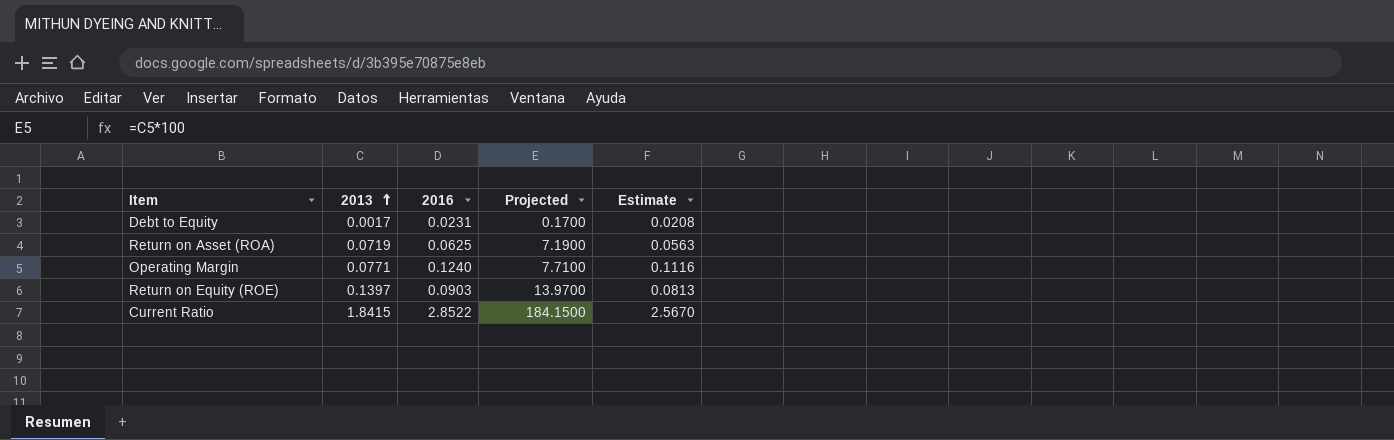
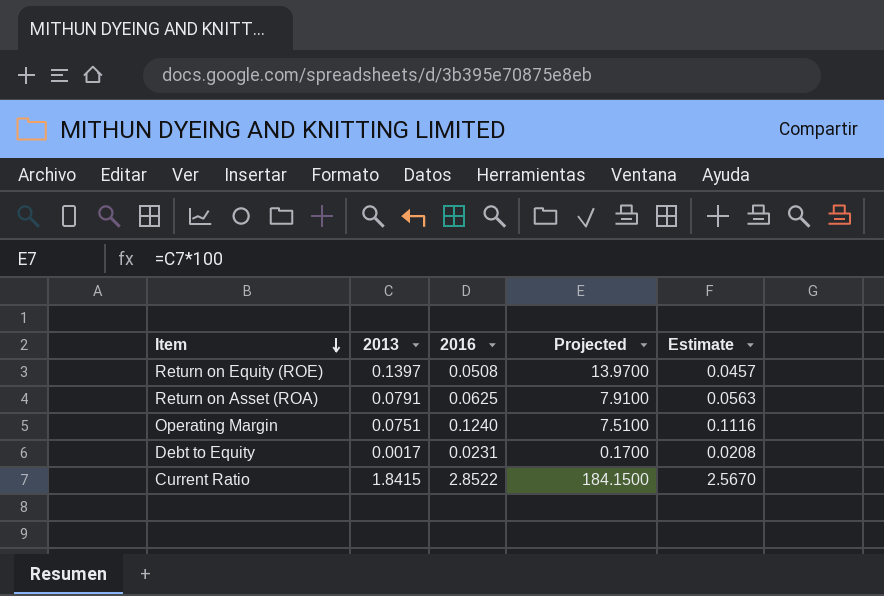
row order: 2013 ascending -> Item descending
Return on Equity (ROE) | 2016: 0.0903 -> 0.0508
Return on Equity (ROE) | Estimate: 0.0813 -> 0.0457
Return on Asset (ROA) | 2013: 0.0719 -> 0.0791
Return on Asset (ROA) | Projected: 7.1900 -> 7.9100
Operating Margin | 2013: 0.0771 -> 0.0751
Operating Margin | Projected: 7.7100 -> 7.5100

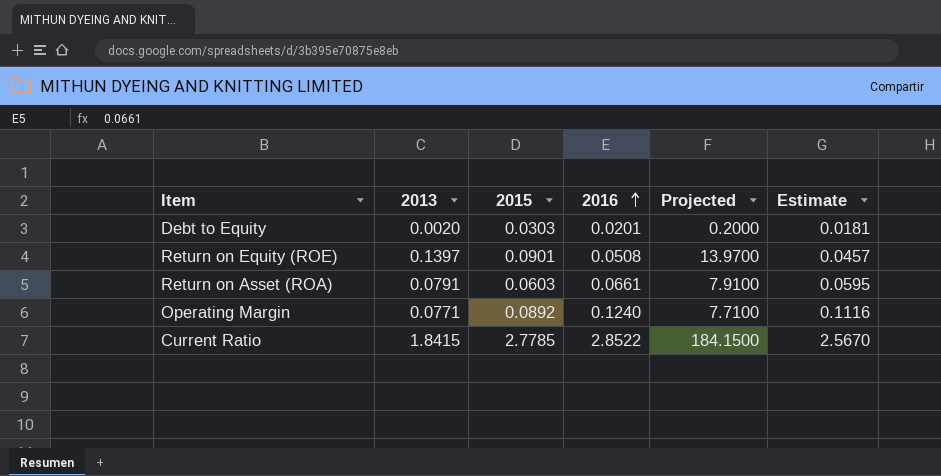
row order: Item descending -> 2016 ascending
column 2015 | position: none -> 3
Debt to Equity | 2013: 0.0017 -> 0.0020
Debt to Equity | 2016: 0.0231 -> 0.0201
Debt to Equity | Projected: 0.1700 -> 0.2000
Debt to Equity | Estimate: 0.0208 -> 0.0181
Return on Asset (ROA) | 2016: 0.0625 -> 0.0661
Return on Asset (ROA) | Estimate: 0.0563 -> 0.0595
Operating Margin | 2013: 0.0751 -> 0.0771
Operating Margin | Projected: 7.5100 -> 7.7100

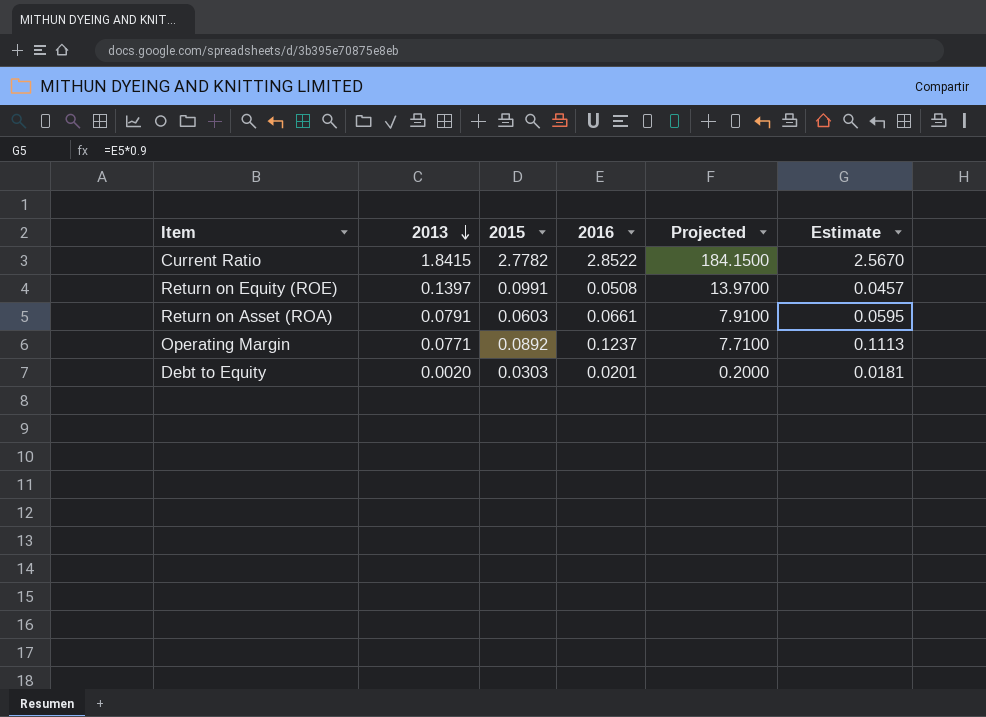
row order: 2016 ascending -> 2013 descending
Current Ratio | 2015: 2.7785 -> 2.7782
Return on Equity (ROE) | 2015: 0.0901 -> 0.0991
Operating Margin | 2016: 0.1240 -> 0.1237
Operating Margin | Estimate: 0.1116 -> 0.1113

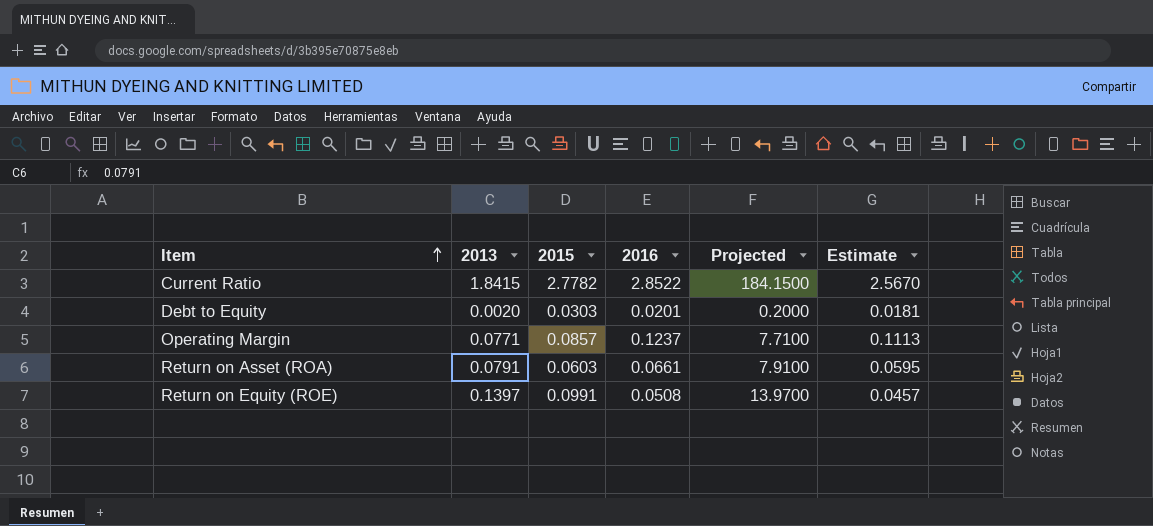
row order: 2013 descending -> Item ascending
Operating Margin | 2015: 0.0892 -> 0.0857

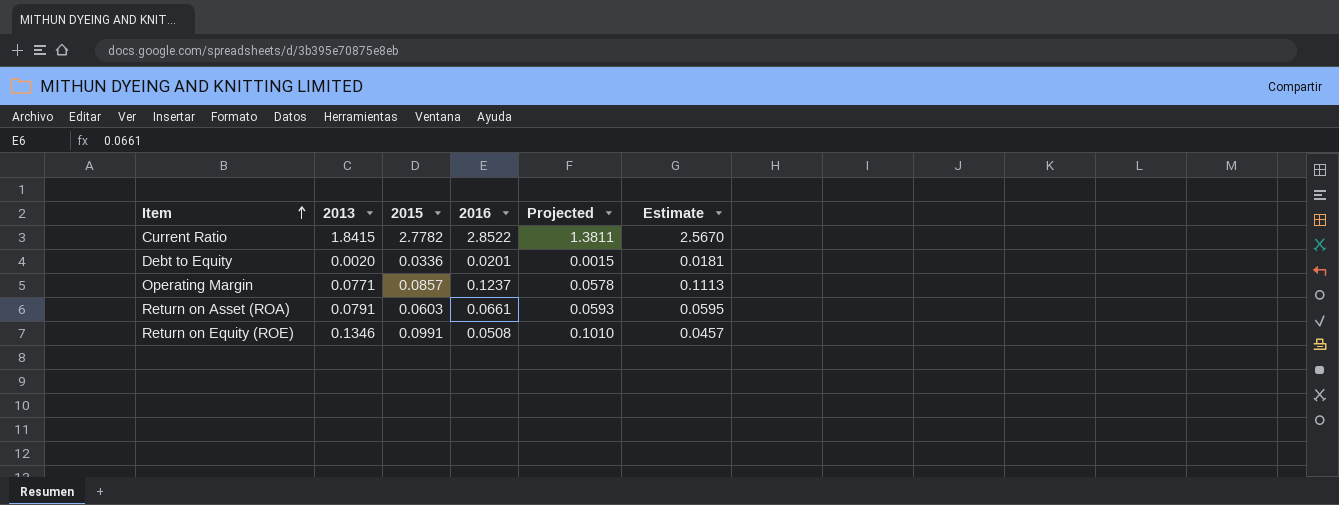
column Projected | formula: [2013] * 100 -> [2013] * 0.75
Debt to Equity | 2015: 0.0303 -> 0.0336
Return on Equity (ROE) | 2013: 0.1397 -> 0.1346

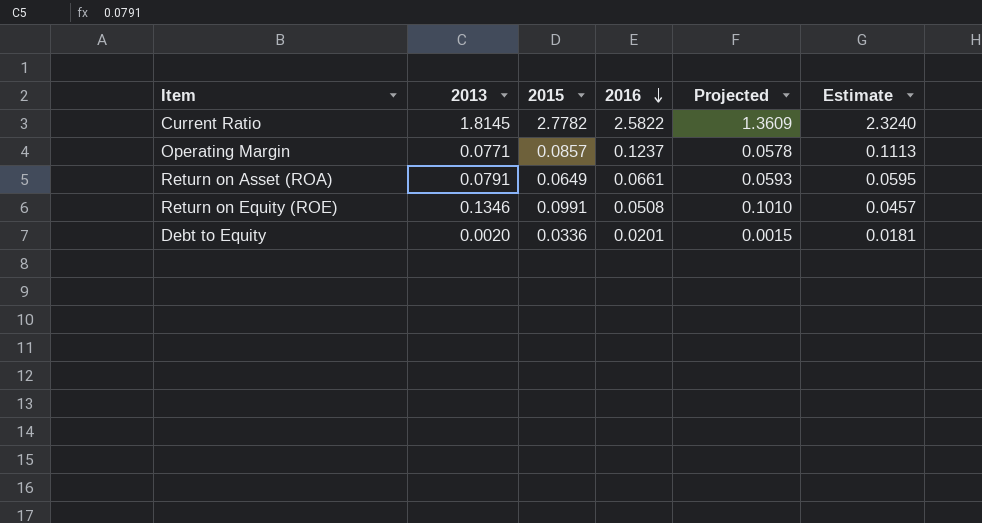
row order: Item ascending -> 2016 descending
Current Ratio | 2013: 1.8415 -> 1.8145
Current Ratio | 2016: 2.8522 -> 2.5822
Current Ratio | Projected: 1.3811 -> 1.3609
Current Ratio | Estimate: 2.5670 -> 2.3240
Return on Asset (ROA) | 2015: 0.0603 -> 0.0649

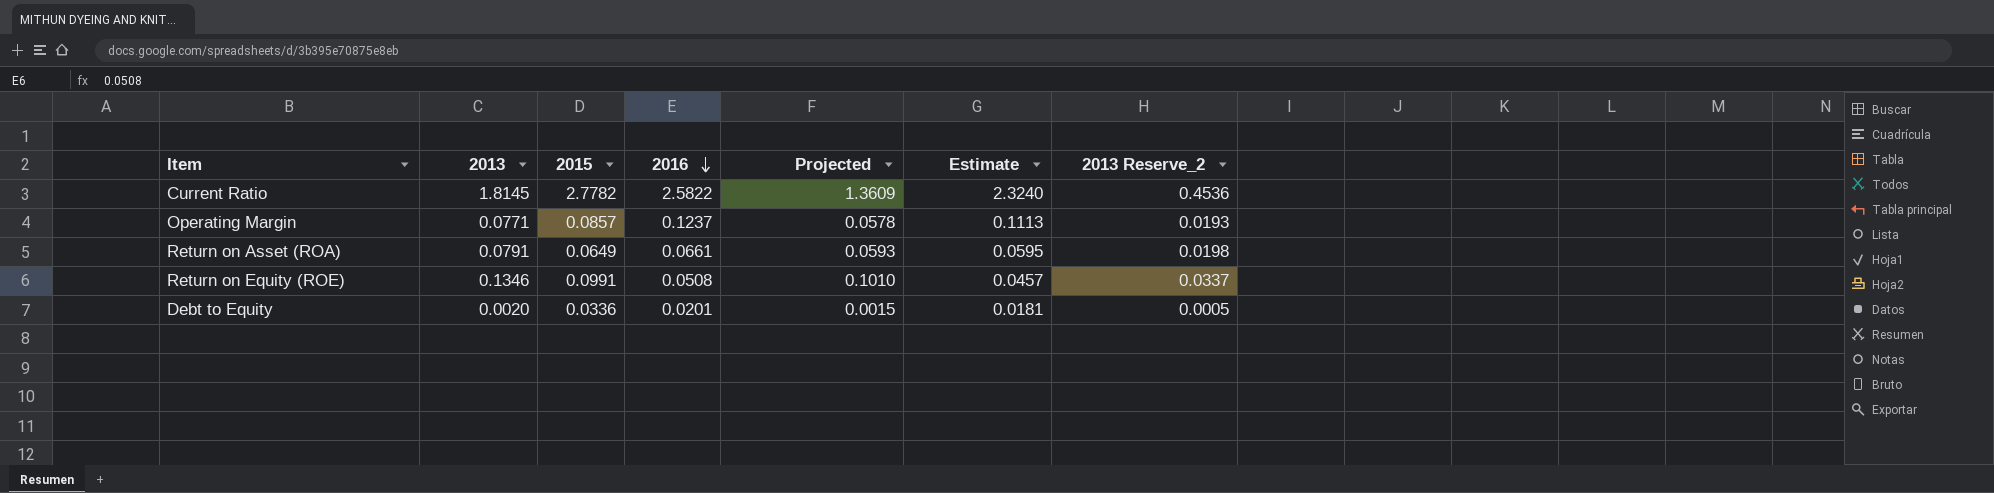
column 2013 Reserve_2 | formula: none -> [2013] * 0.25

